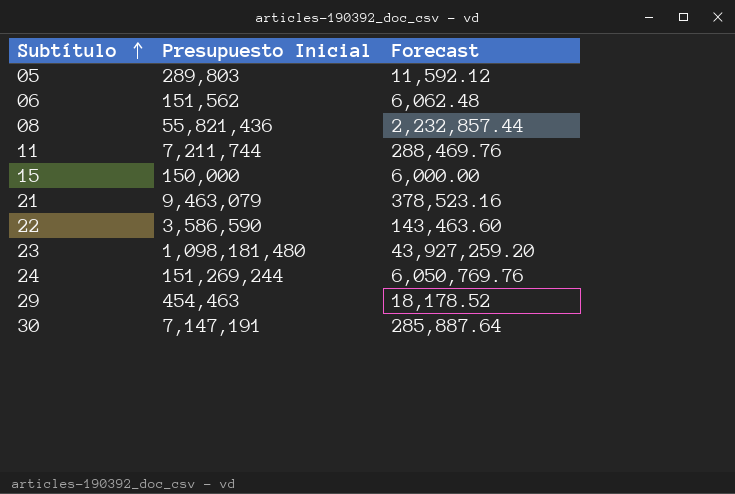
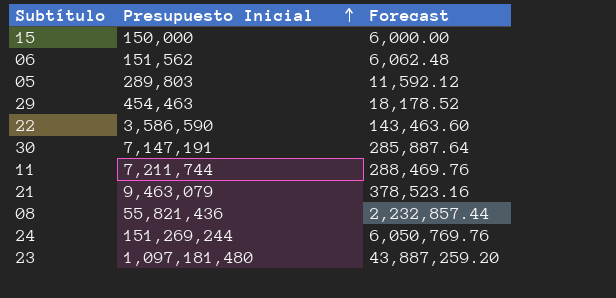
row order: Subtítulo ascending -> Presupuesto Inicial ascending
23 | Presupuesto Inicial: 1,098,181,480 -> 1,097,181,480
23 | Forecast: 43,927,259.20 -> 43,887,259.20

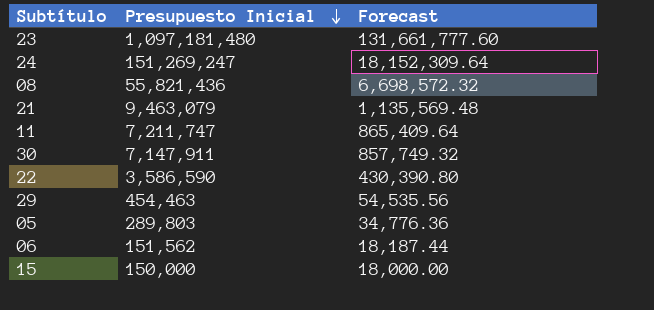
row order: Presupuesto Inicial ascending -> Presupuesto Inicial descending
column Forecast | formula: [Presupuesto Inicial] * 0.04 -> [Presupuesto Inicial] * 0.12
24 | Presupuesto Inicial: 151,269,244 -> 151,269,247
11 | Presupuesto Inicial: 7,211,744 -> 7,211,747
30 | Presupuesto Inicial: 7,147,191 -> 7,147,911

